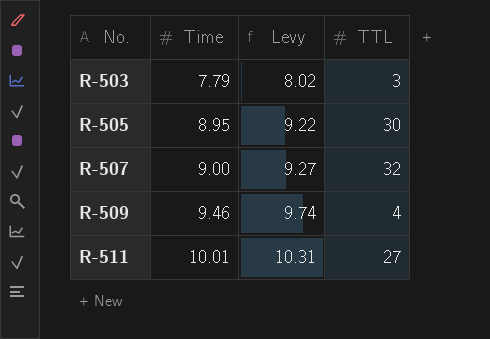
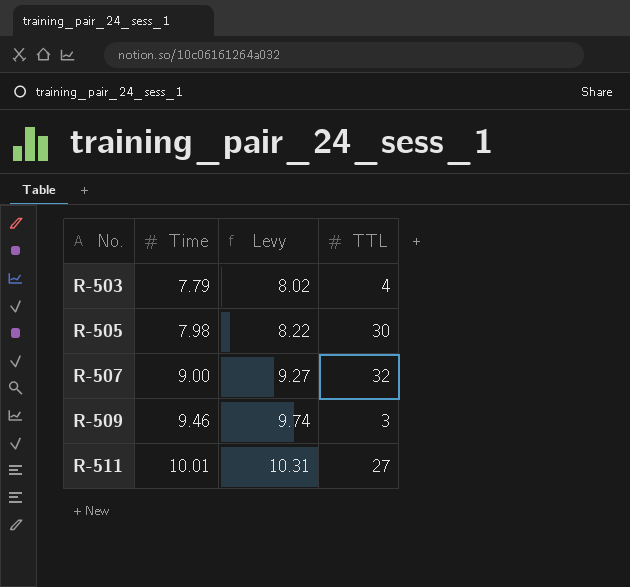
R-503 | TTL: 3 -> 4
R-505 | Time: 8.95 -> 7.98
R-505 | Levy: 9.22 -> 8.22
R-509 | TTL: 4 -> 3

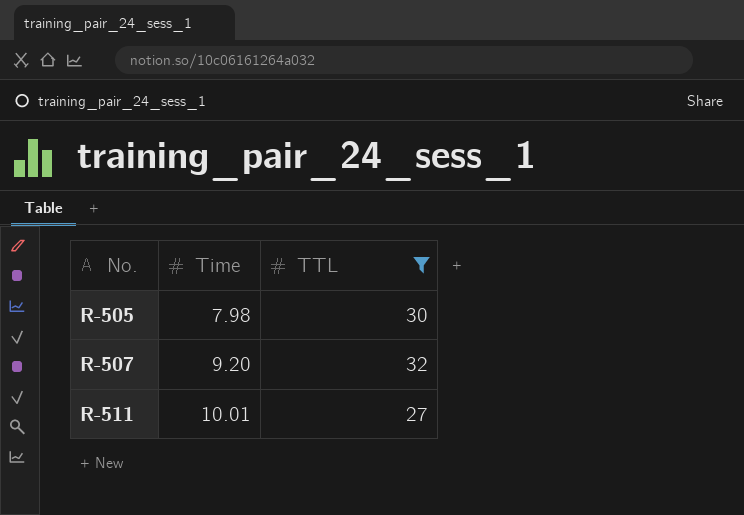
filter: none -> TTL >= 27
column Levy | formula: [Time] * 1.03 -> none
R-507 | Time: 9.00 -> 9.20

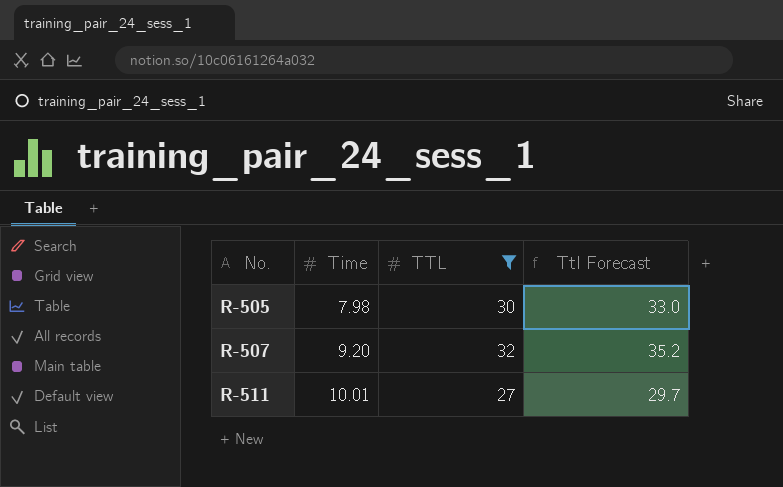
column Ttl Forecast | formula: none -> [TTL] * 1.1

